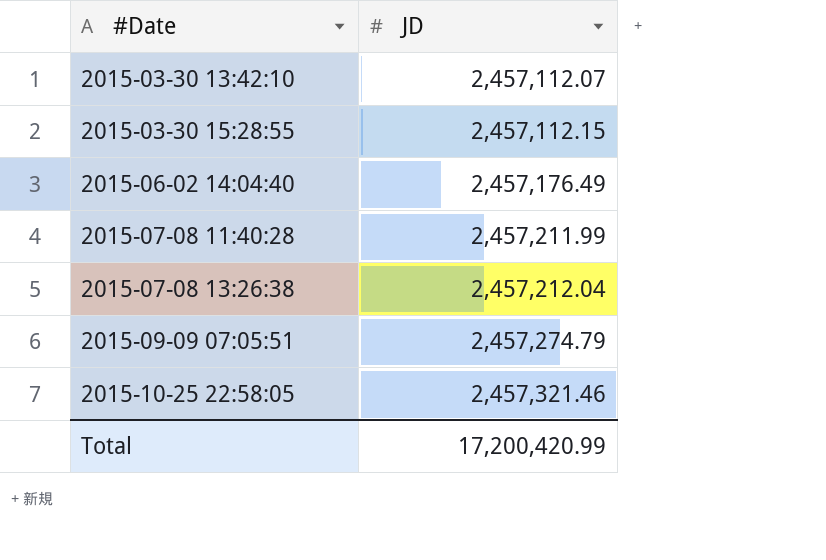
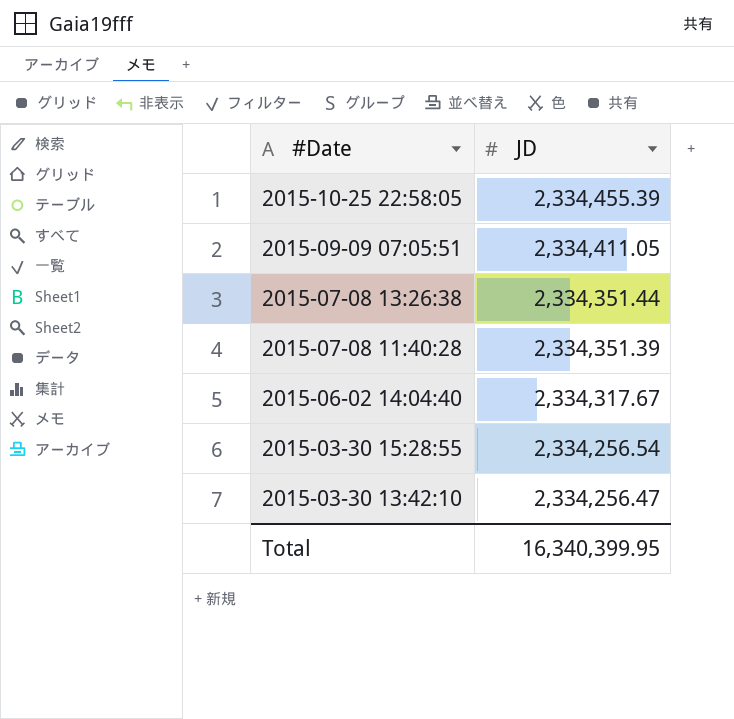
row order: #Date ascending -> #Date descending
2015-10-25 22:58:05 | JD: 2,457,321.46 -> 2,334,455.39
2015-09-09 07:05:51 | JD: 2,457,274.79 -> 2,334,411.05
2015-07-08 13:26:38 | JD: 2,457,212.04 -> 2,334,351.44
2015-07-08 11:40:28 | JD: 2,457,211.99 -> 2,334,351.39
2015-06-02 14:04:40 | JD: 2,457,176.49 -> 2,334,317.67
2015-03-30 15:28:55 | JD: 2,457,112.15 -> 2,334,256.54
2015-03-30 13:42:10 | JD: 2,457,112.07 -> 2,334,256.47
Total | JD: 17,200,420.99 -> 16,340,399.95

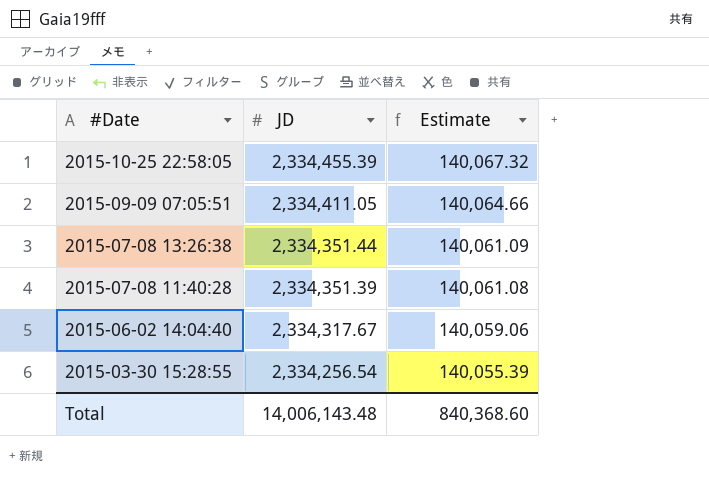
column Estimate | formula: none -> [JD] * 0.06
row 2015-03-30 13:42:10: 2,334,256.47 -> none
Total | JD: 16,340,399.95 -> 14,006,143.48

